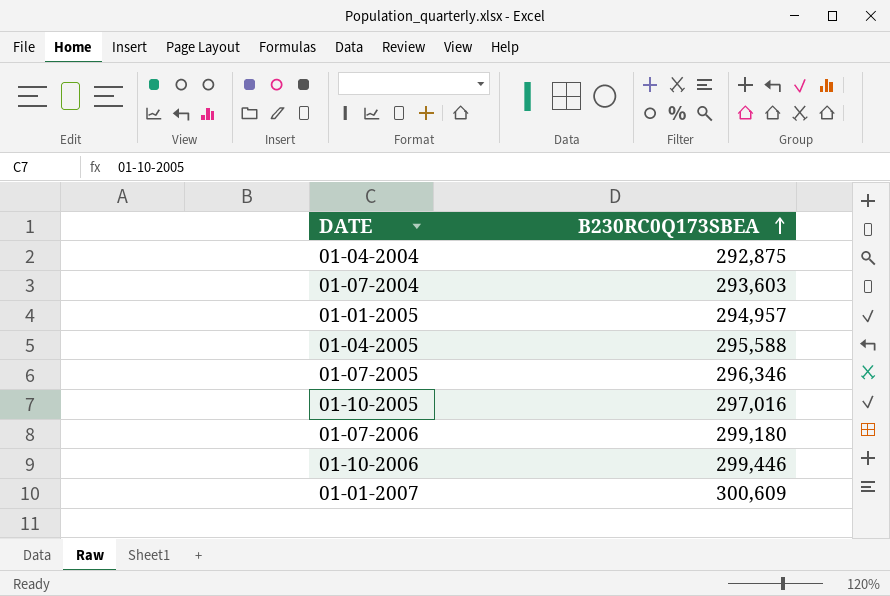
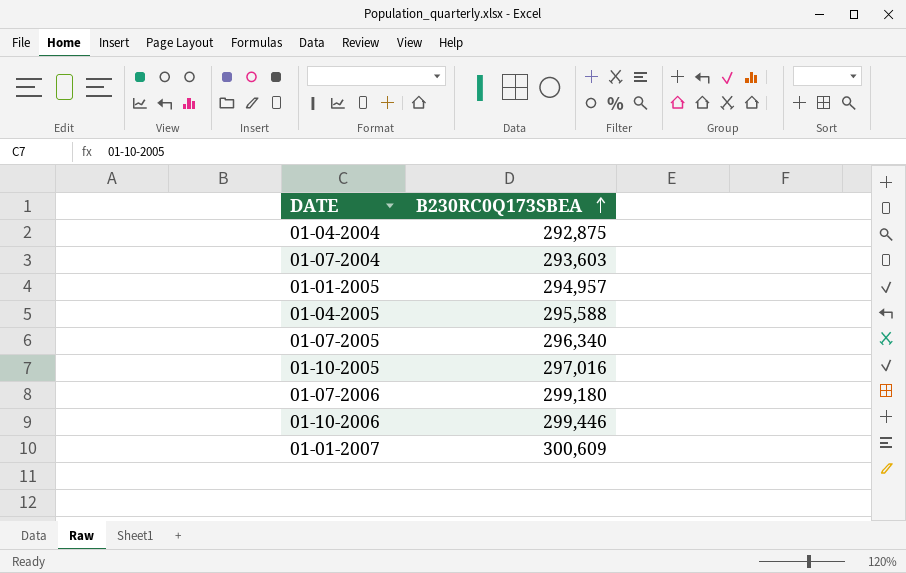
01-07-2005 | B230RC0Q173SBEA: 296,346 -> 296,340

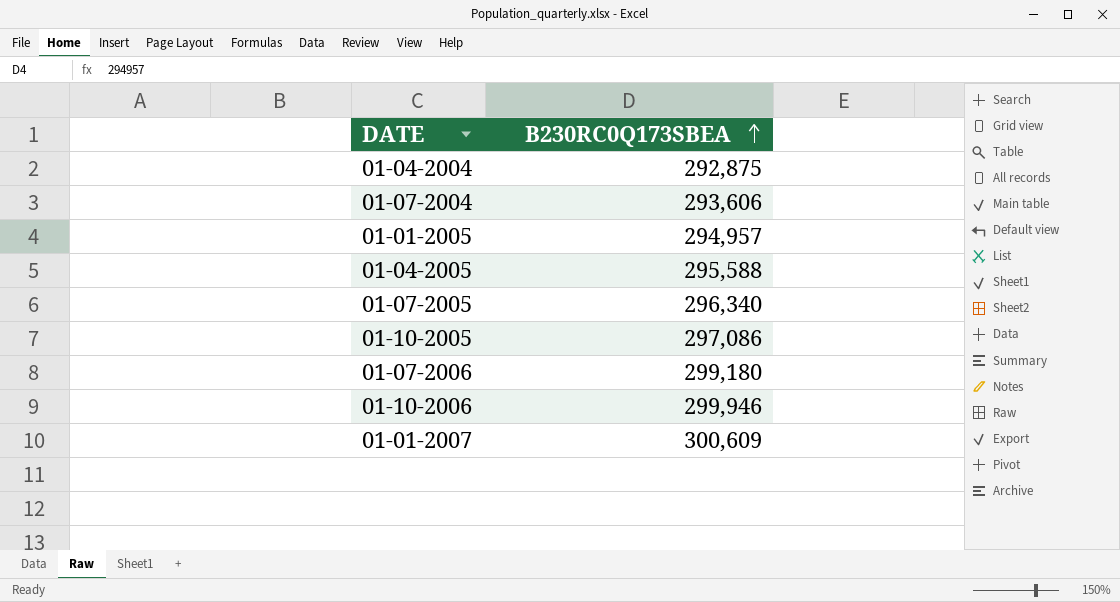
01-07-2004 | B230RC0Q173SBEA: 293,603 -> 293,606
01-10-2005 | B230RC0Q173SBEA: 297,016 -> 297,086
01-10-2006 | B230RC0Q173SBEA: 299,446 -> 299,946

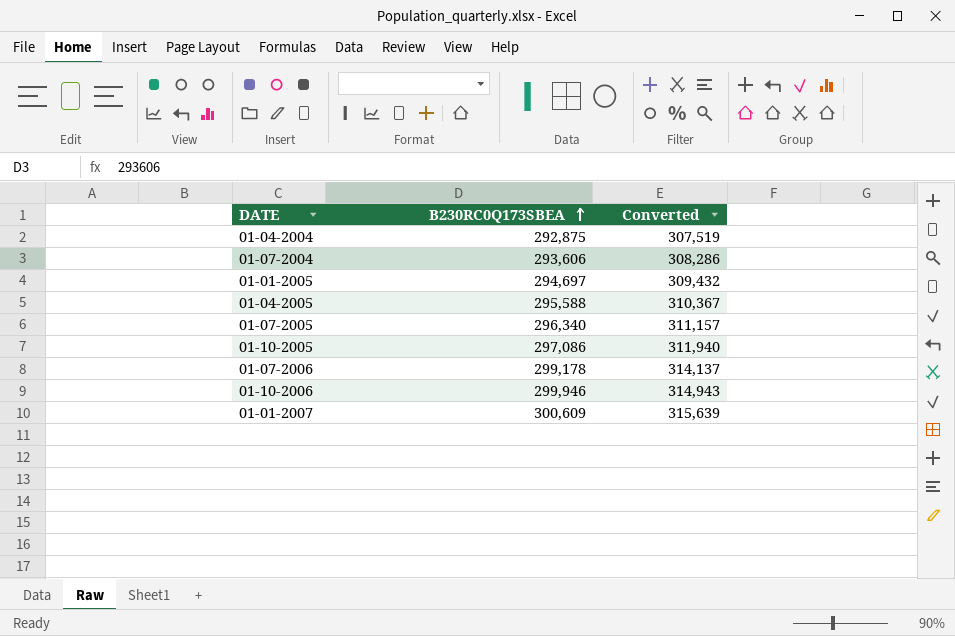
column Converted | formula: none -> [B230RC0Q173SBEA] * 1.05
01-01-2005 | B230RC0Q173SBEA: 294,957 -> 294,697
01-07-2006 | B230RC0Q173SBEA: 299,180 -> 299,178

